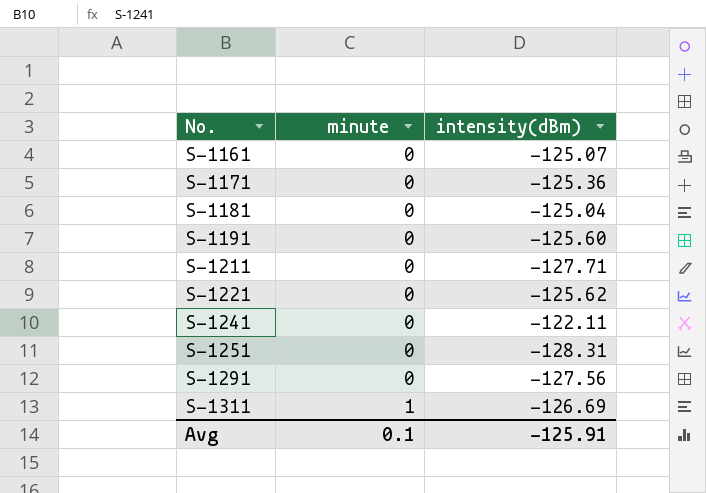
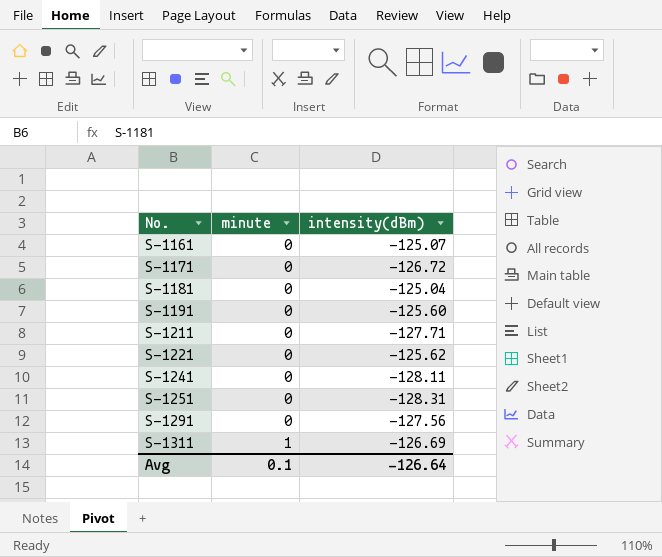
S-1171 | intensity(dBm): -125.36 -> -126.72
S-1241 | intensity(dBm): -122.11 -> -128.11
Avg | intensity(dBm): -125.91 -> -126.64

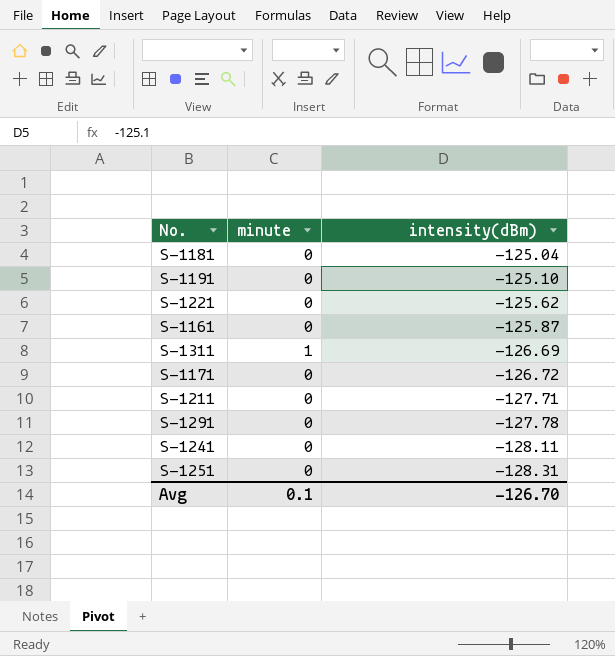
row order: No. ascending -> intensity(dBm) descending
S-1191 | intensity(dBm): -125.60 -> -125.10
S-1161 | intensity(dBm): -125.07 -> -125.87
S-1291 | intensity(dBm): -127.56 -> -127.78
Avg | intensity(dBm): -126.64 -> -126.70

